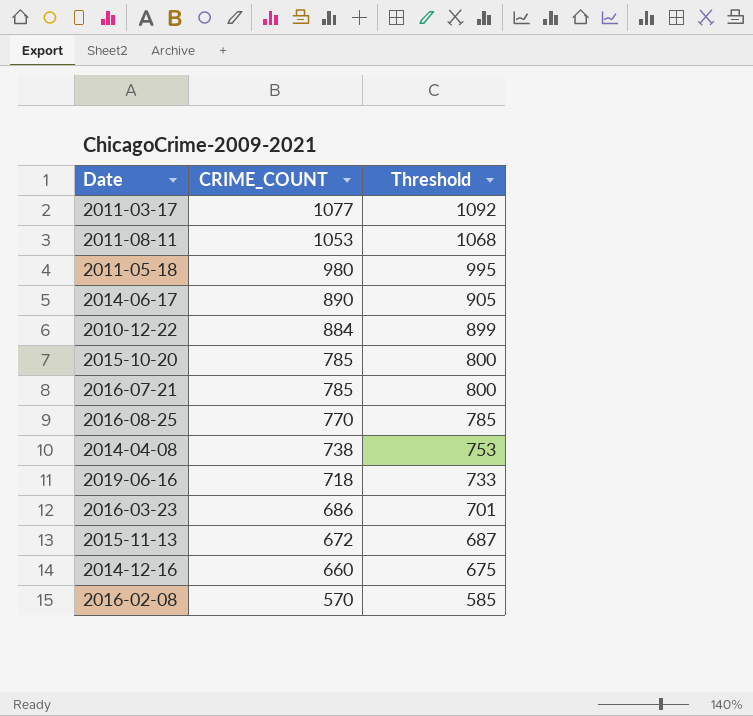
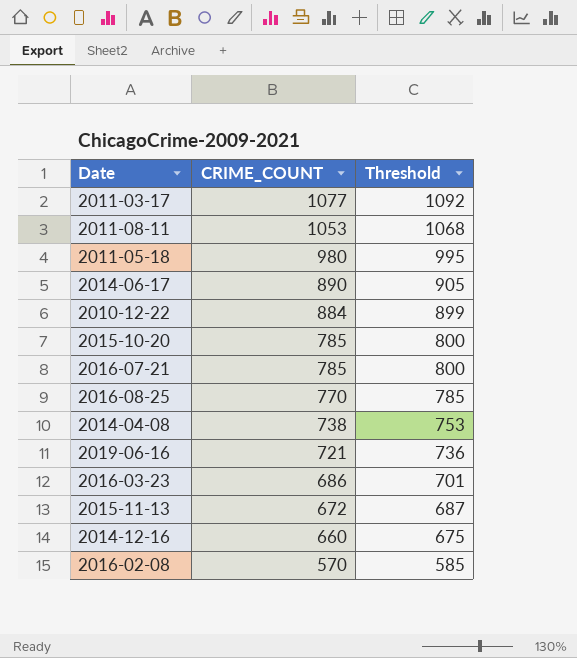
2019-06-16 | CRIME_COUNT: 718 -> 721
2019-06-16 | Threshold: 733 -> 736

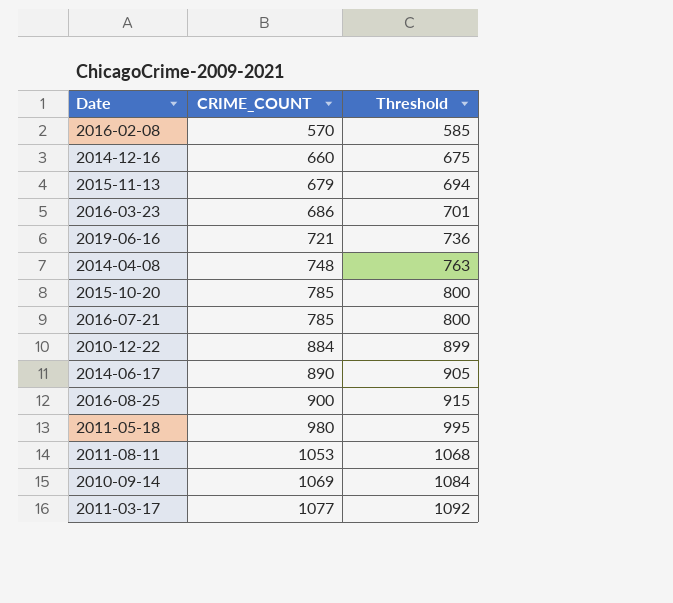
row order: CRIME_COUNT descending -> CRIME_COUNT ascending
2015-11-13 | CRIME_COUNT: 672 -> 679
2015-11-13 | Threshold: 687 -> 694
2014-04-08 | CRIME_COUNT: 738 -> 748
2014-04-08 | Threshold: 753 -> 763
2016-08-25 | CRIME_COUNT: 770 -> 900
2016-08-25 | Threshold: 785 -> 915
row 2010-09-14: none -> 1069 | 1084

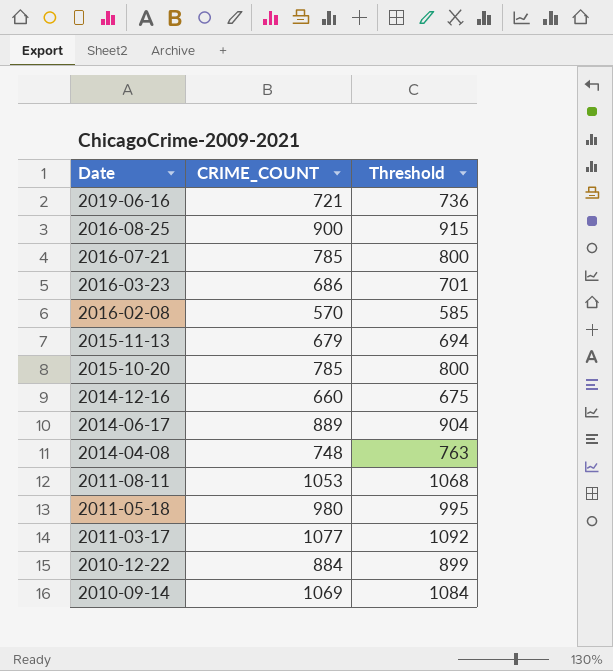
row order: CRIME_COUNT ascending -> Date descending
2014-06-17 | CRIME_COUNT: 890 -> 889
2014-06-17 | Threshold: 905 -> 904

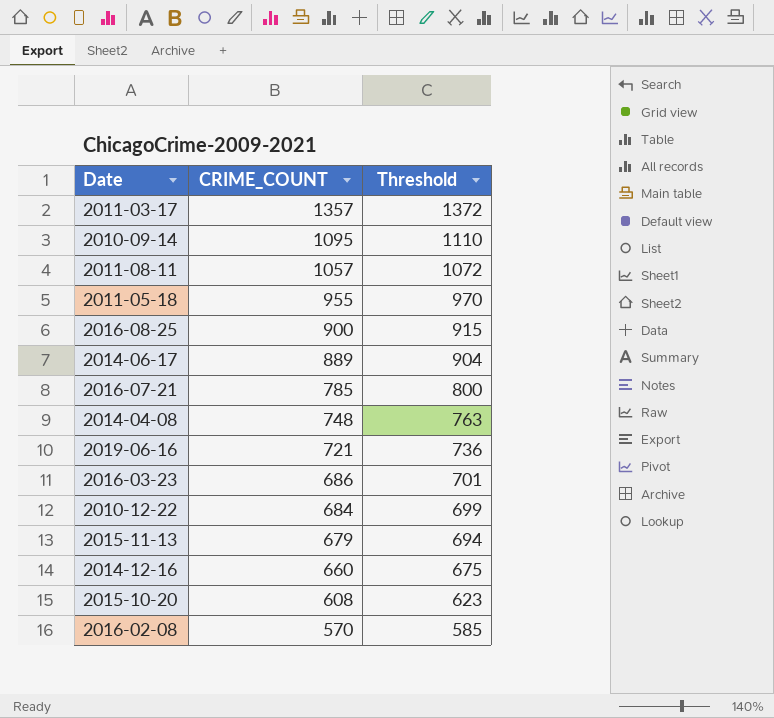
row order: Date descending -> CRIME_COUNT descending
2011-03-17 | CRIME_COUNT: 1077 -> 1357
2011-03-17 | Threshold: 1092 -> 1372
2010-09-14 | CRIME_COUNT: 1069 -> 1095
2010-09-14 | Threshold: 1084 -> 1110
2011-08-11 | CRIME_COUNT: 1053 -> 1057
2011-08-11 | Threshold: 1068 -> 1072
2011-05-18 | CRIME_COUNT: 980 -> 955
2011-05-18 | Threshold: 995 -> 970
2010-12-22 | CRIME_COUNT: 884 -> 684
2010-12-22 | Threshold: 899 -> 699
2015-10-20 | CRIME_COUNT: 785 -> 608
2015-10-20 | Threshold: 800 -> 623

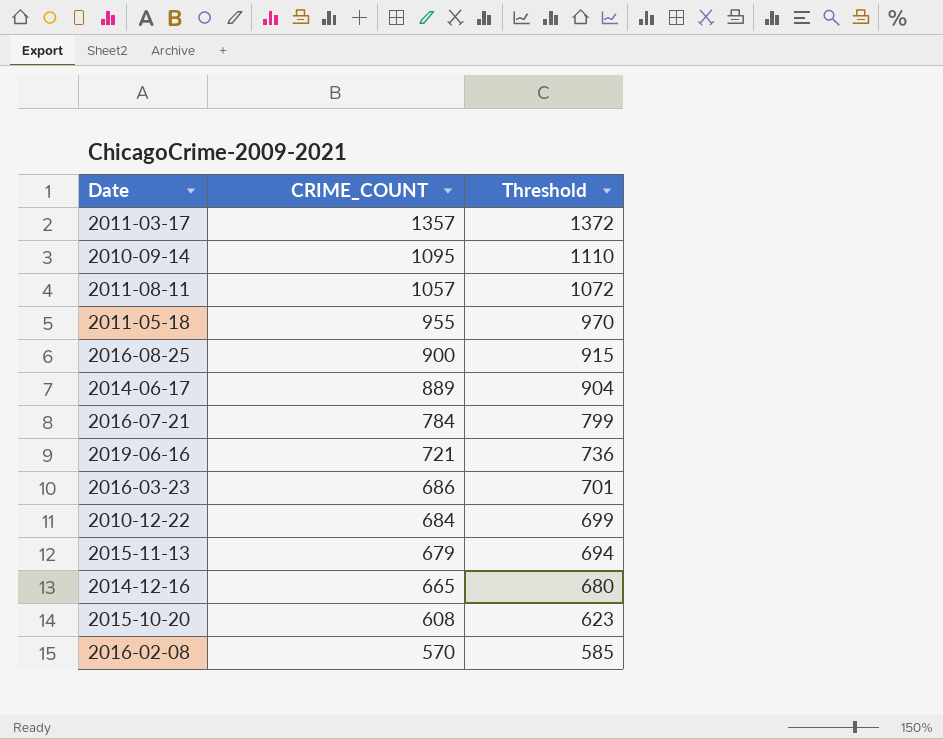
row 2014-04-08: 748 | 763 -> none
2016-07-21 | CRIME_COUNT: 785 -> 784
2016-07-21 | Threshold: 800 -> 799
2014-12-16 | CRIME_COUNT: 660 -> 665
2014-12-16 | Threshold: 675 -> 680

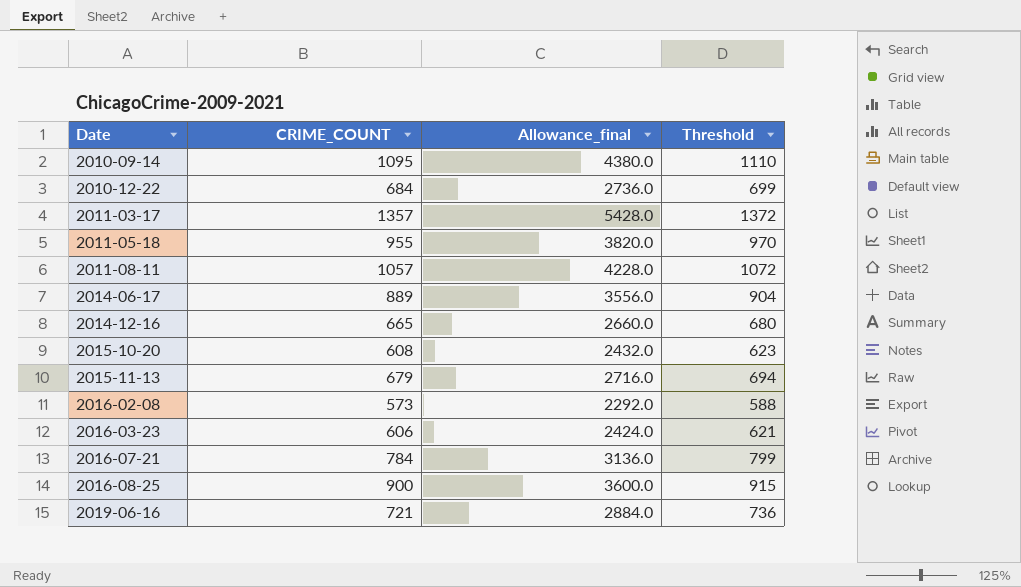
row order: CRIME_COUNT descending -> Date ascending
column Allowance_final | formula: none -> [CRIME_COUNT] * 4
2016-02-08 | CRIME_COUNT: 570 -> 573
2016-02-08 | Threshold: 585 -> 588
2016-03-23 | CRIME_COUNT: 686 -> 606
2016-03-23 | Threshold: 701 -> 621

